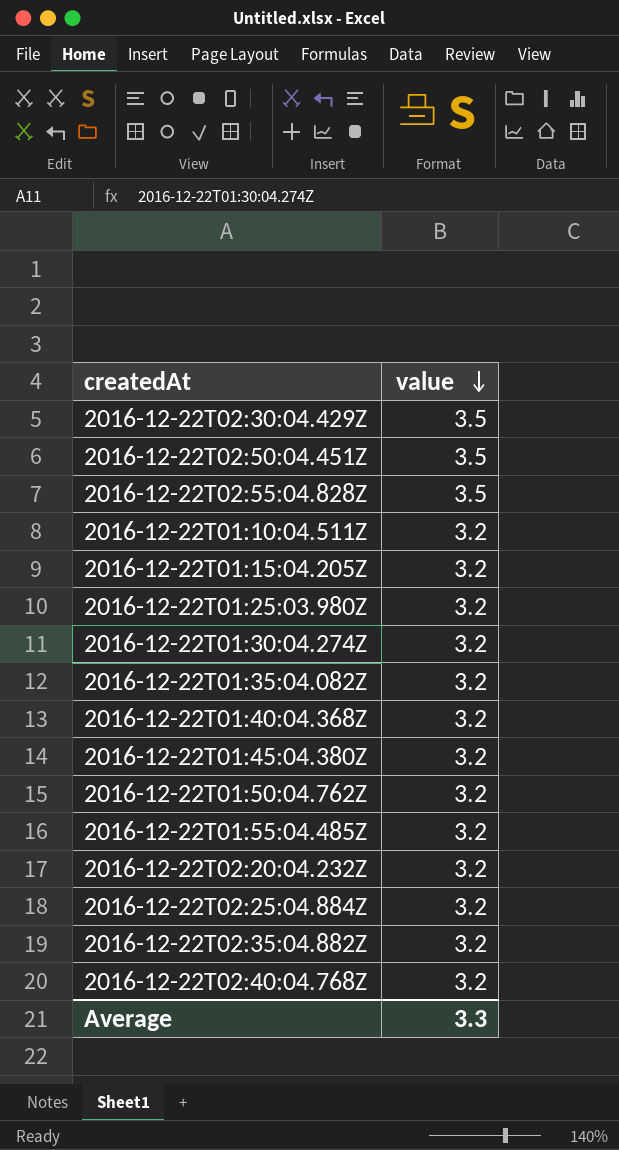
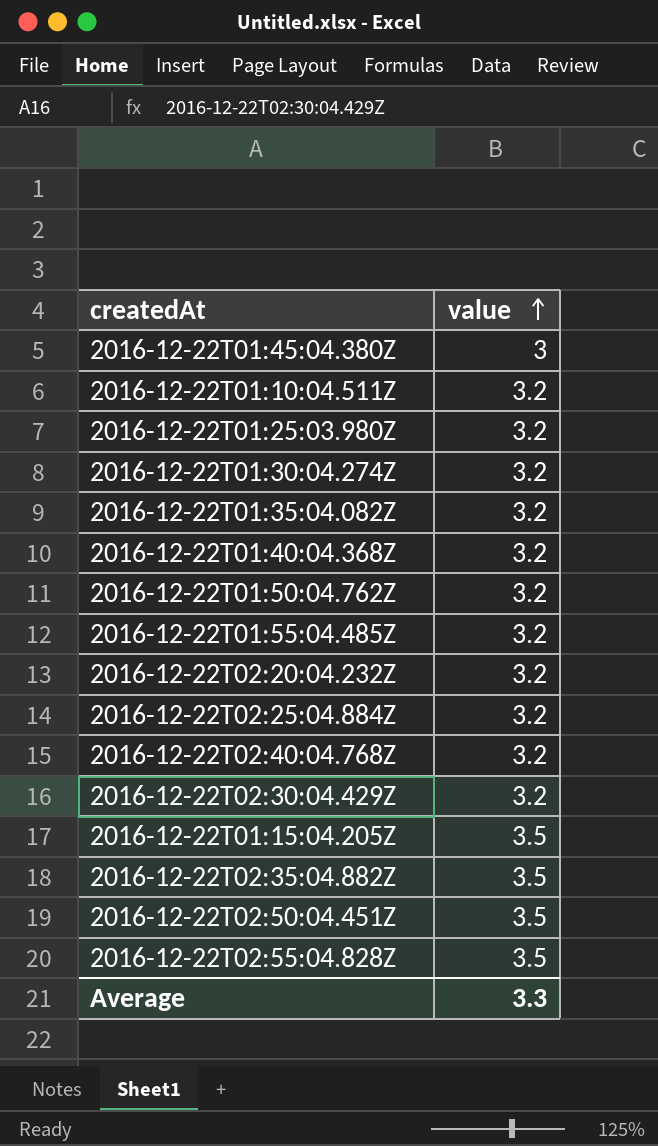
row order: value descending -> value ascending
2016-12-22T01:45:04.380Z | value: 3.2 -> 3
2016-12-22T02:30:04.429Z | value: 3.5 -> 3.2
2016-12-22T01:15:04.205Z | value: 3.2 -> 3.5
2016-12-22T02:35:04.882Z | value: 3.2 -> 3.5

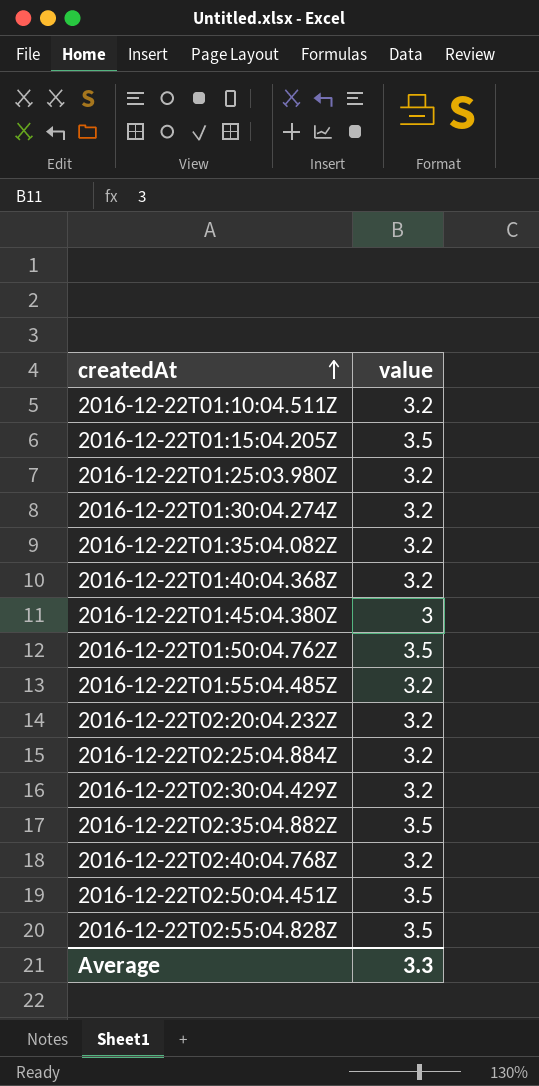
row order: value ascending -> createdAt ascending
2016-12-22T01:50:04.762Z | value: 3.2 -> 3.5

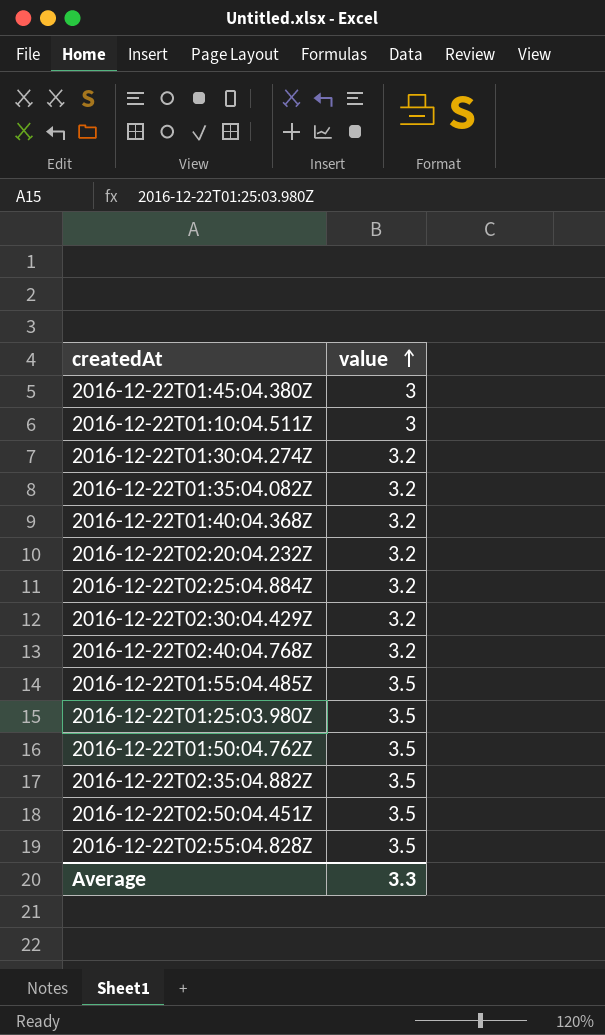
row order: createdAt ascending -> value ascending
row 2016-12-22T01:15:04.205Z: 3.5 -> none
2016-12-22T01:10:04.511Z | value: 3.2 -> 3
2016-12-22T01:55:04.485Z | value: 3.2 -> 3.5
2016-12-22T01:25:03.980Z | value: 3.2 -> 3.5

